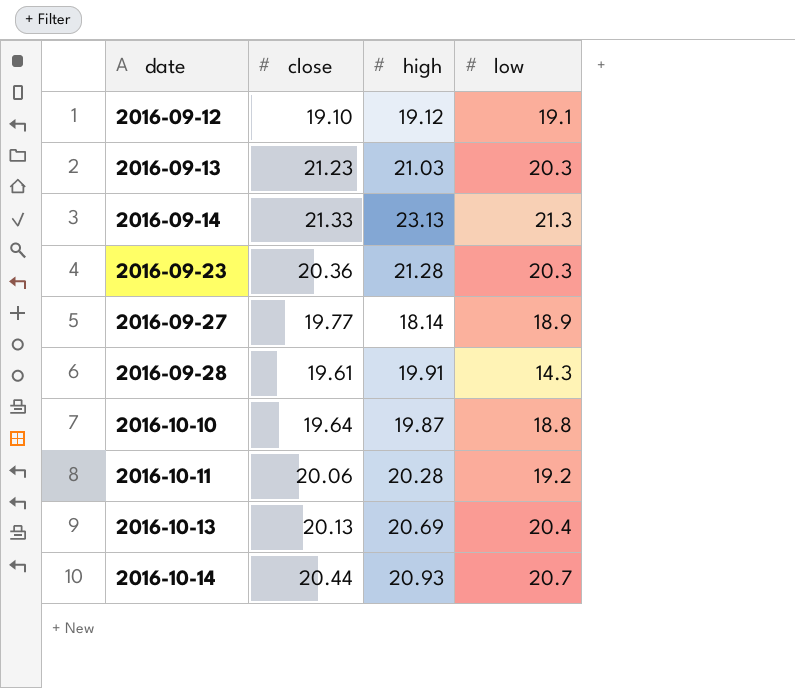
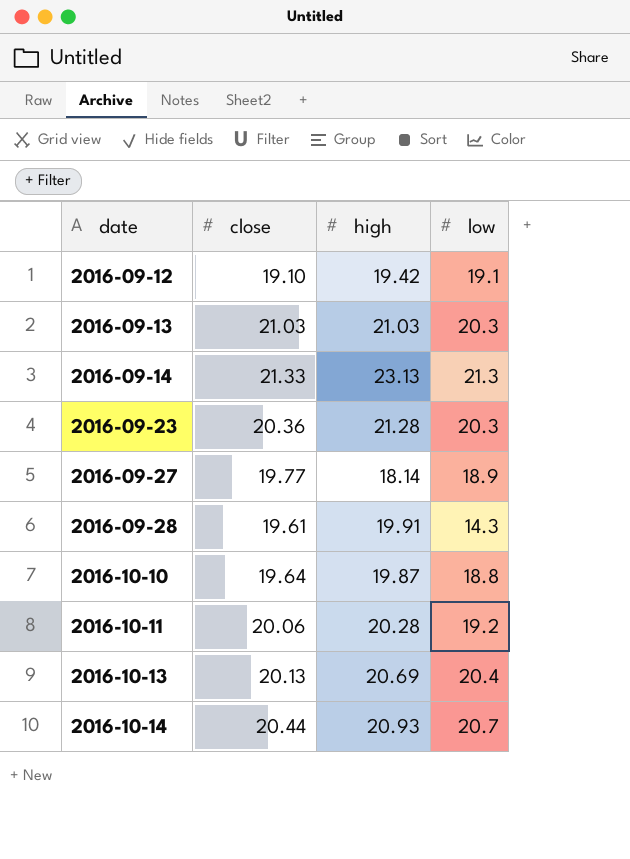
2016-09-12 | high: 19.12 -> 19.42
2016-09-13 | close: 21.23 -> 21.03

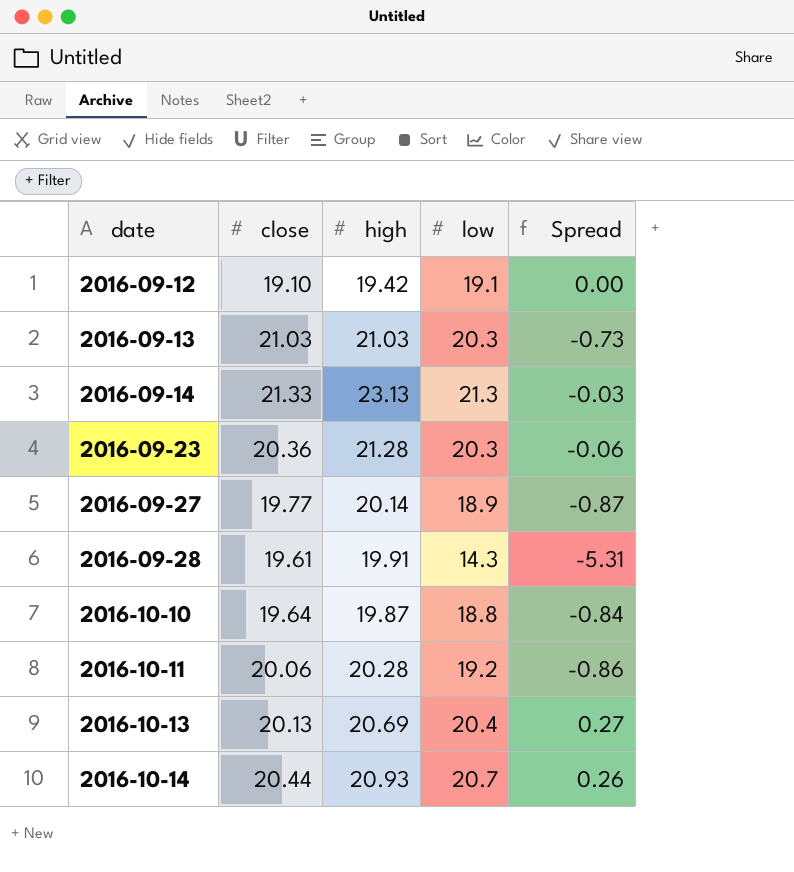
column Spread | formula: none -> [low] - [close]
2016-09-27 | high: 18.14 -> 20.14

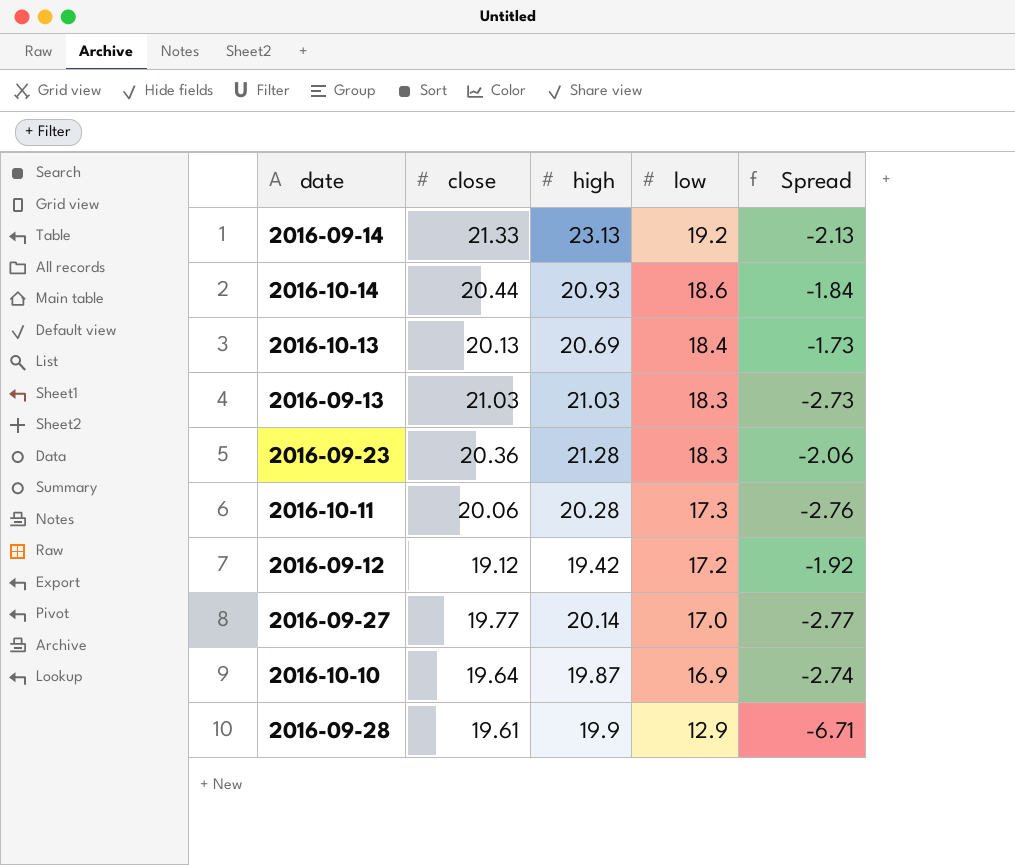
row order: date ascending -> low descending
2016-09-14 | low: 21.3 -> 19.2
2016-09-14 | Spread: -0.03 -> -2.13
2016-10-14 | low: 20.7 -> 18.6
2016-10-14 | Spread: 0.26 -> -1.84
2016-10-13 | low: 20.4 -> 18.4
2016-10-13 | Spread: 0.27 -> -1.73
2016-09-13 | low: 20.3 -> 18.3
2016-09-13 | Spread: -0.73 -> -2.73
2016-09-23 | low: 20.3 -> 18.3
2016-09-23 | Spread: -0.06 -> -2.06
2016-10-11 | low: 19.2 -> 17.3
2016-10-11 | Spread: -0.86 -> -2.76
2016-09-12 | close: 19.10 -> 19.12
2016-09-12 | low: 19.1 -> 17.2
2016-09-12 | Spread: 0.00 -> -1.92
2016-09-27 | low: 18.9 -> 17.0
2016-09-27 | Spread: -0.87 -> -2.77
2016-10-10 | low: 18.8 -> 16.9
2016-10-10 | Spread: -0.84 -> -2.74
2016-09-28 | high: 19.91 -> 19.9
2016-09-28 | low: 14.3 -> 12.9
2016-09-28 | Spread: -5.31 -> -6.71

